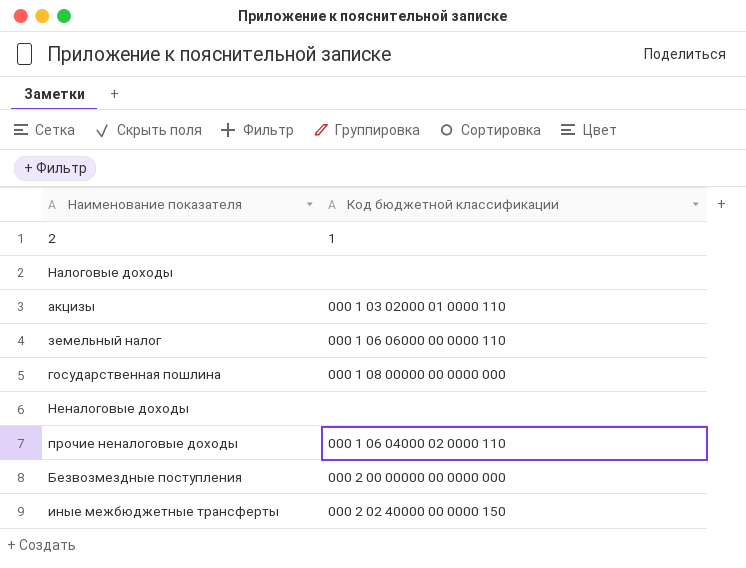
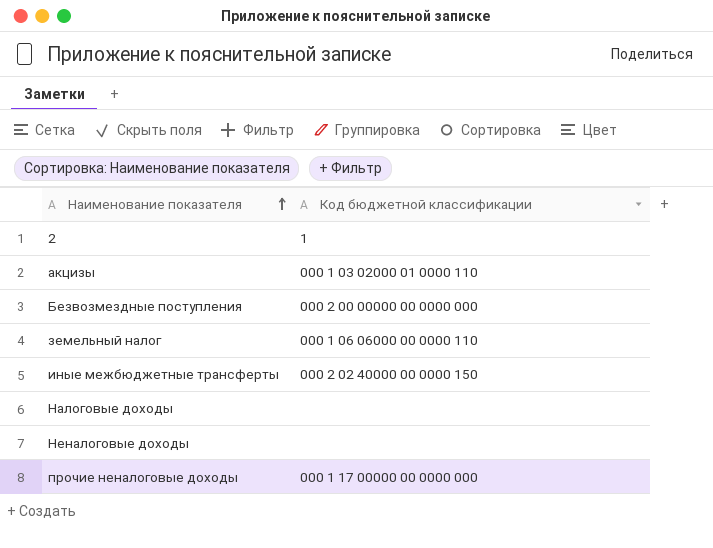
row order: none -> Наименование показателя ascending
row государственная пошлина: 000 1 08 00000 00 0000 000 -> none
прочие неналоговые доходы | Код бюджетной классификации: 000 1 06 04000 02 0000 110 -> 000 1 17 00000 00 0000 000

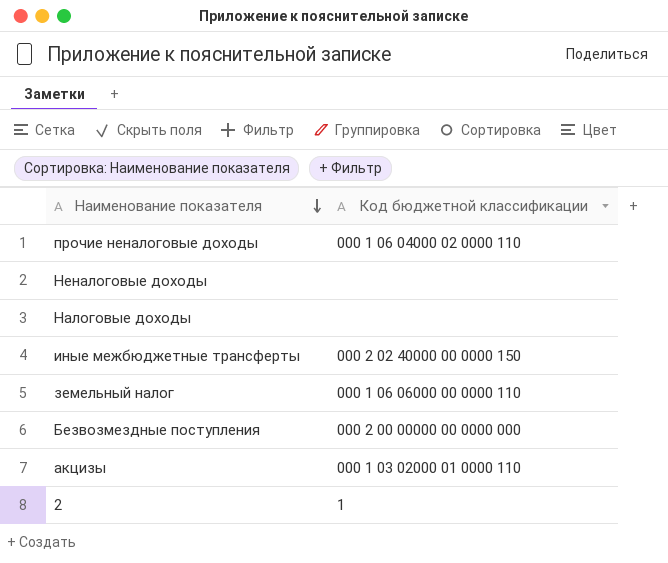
row order: Наименование показателя ascending -> Наименование показателя descending
прочие неналоговые доходы | Код бюджетной классификации: 000 1 17 00000 00 0000 000 -> 000 1 06 04000 02 0000 110

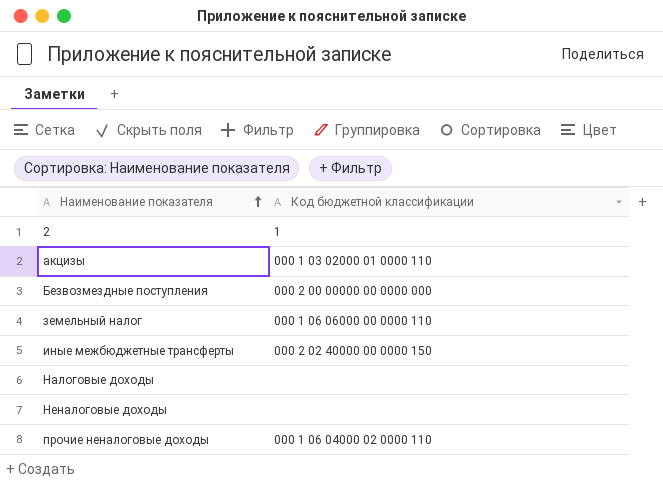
row order: Наименование показателя descending -> Наименование показателя ascending

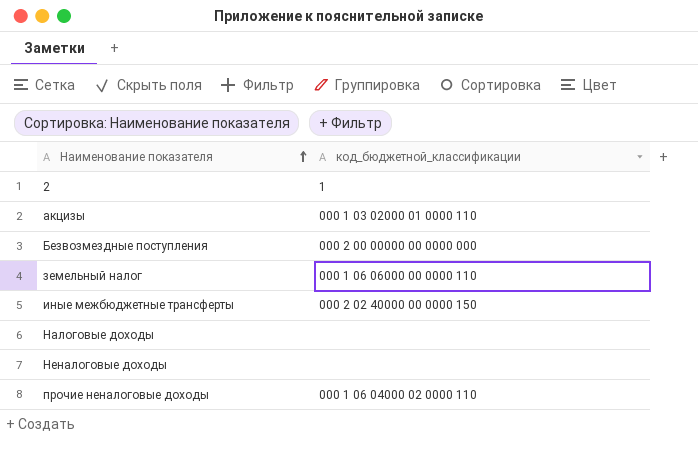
column name: Код бюджетной классификации -> код_бюджетной_классификации

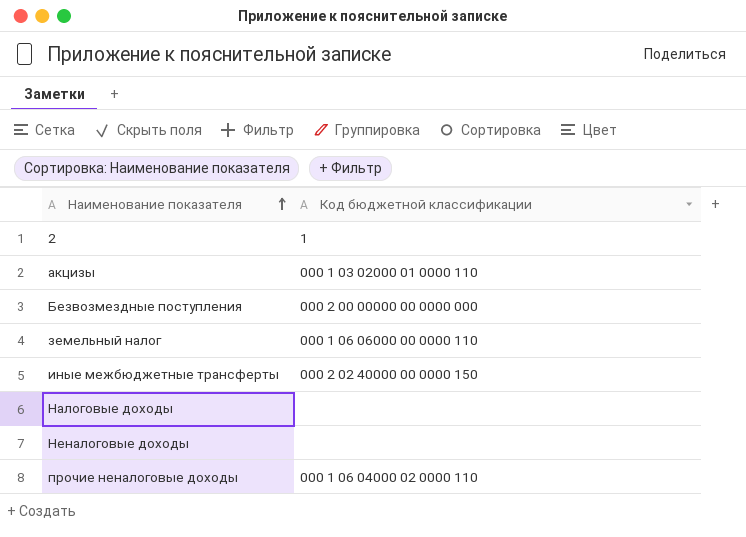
column name: код_бюджетной_классификации -> Код бюджетной классификации

